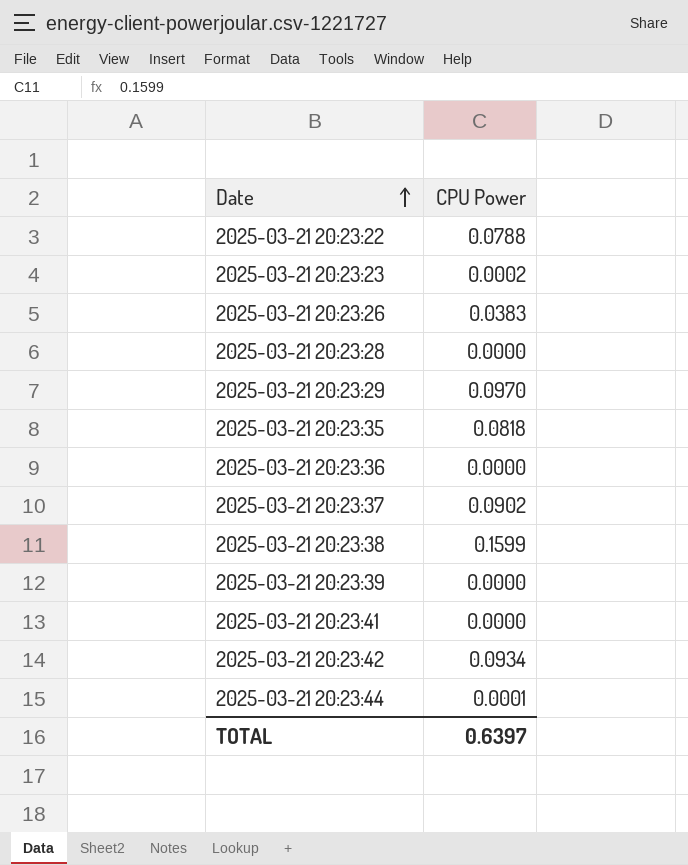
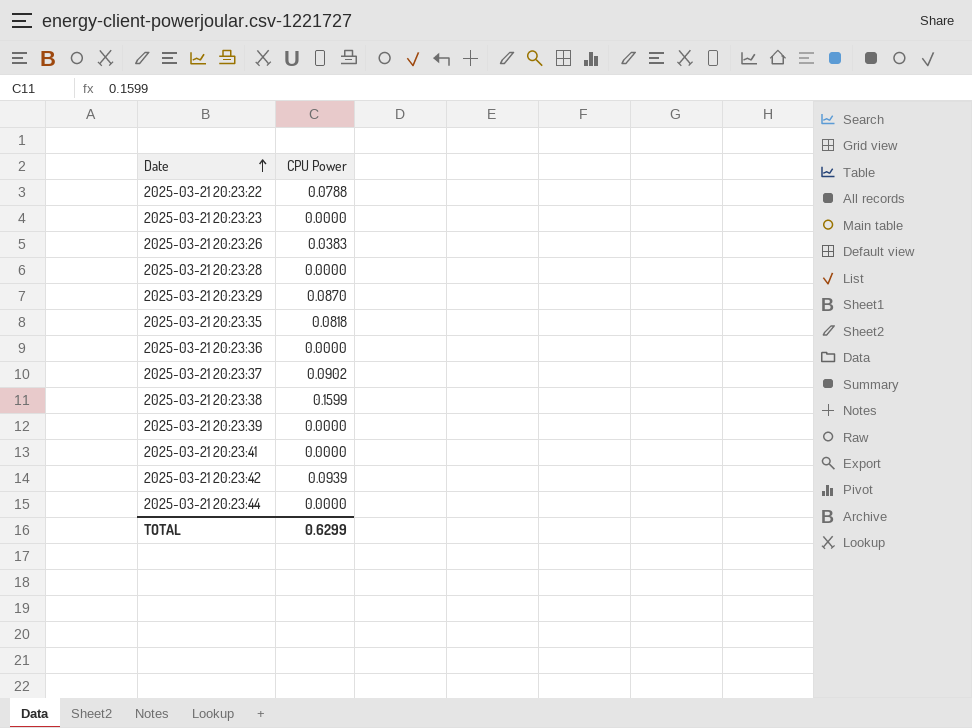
2025-03-21 20:23:23 | CPU Power: 0.0002 -> 0.0000
2025-03-21 20:23:29 | CPU Power: 0.0970 -> 0.0870
2025-03-21 20:23:42 | CPU Power: 0.0934 -> 0.0939
2025-03-21 20:23:44 | CPU Power: 0.0001 -> 0.0000
TOTAL | CPU Power: 0.6397 -> 0.6299

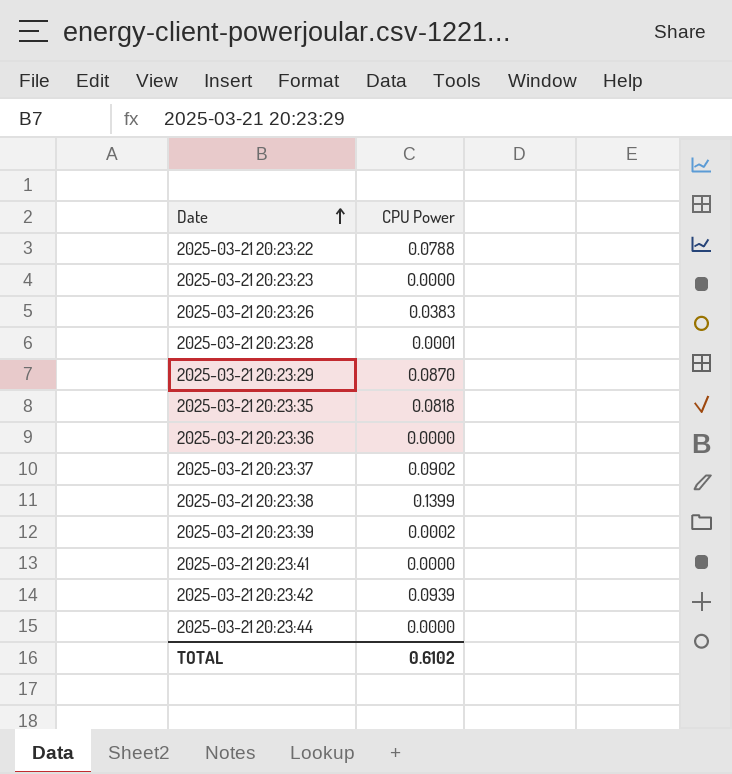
2025-03-21 20:23:28 | CPU Power: 0.0000 -> 0.0001
2025-03-21 20:23:38 | CPU Power: 0.1599 -> 0.1399
2025-03-21 20:23:39 | CPU Power: 0.0000 -> 0.0002
TOTAL | CPU Power: 0.6299 -> 0.6102

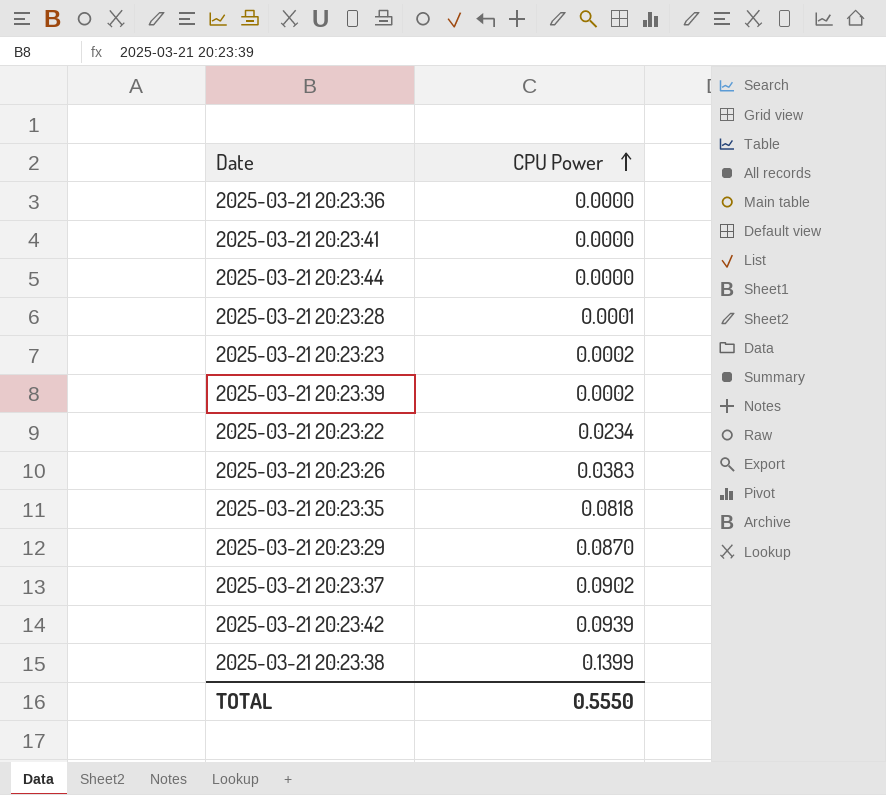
row order: Date ascending -> CPU Power ascending
2025-03-21 20:23:23 | CPU Power: 0.0000 -> 0.0002
2025-03-21 20:23:22 | CPU Power: 0.0788 -> 0.0234
TOTAL | CPU Power: 0.6102 -> 0.5550

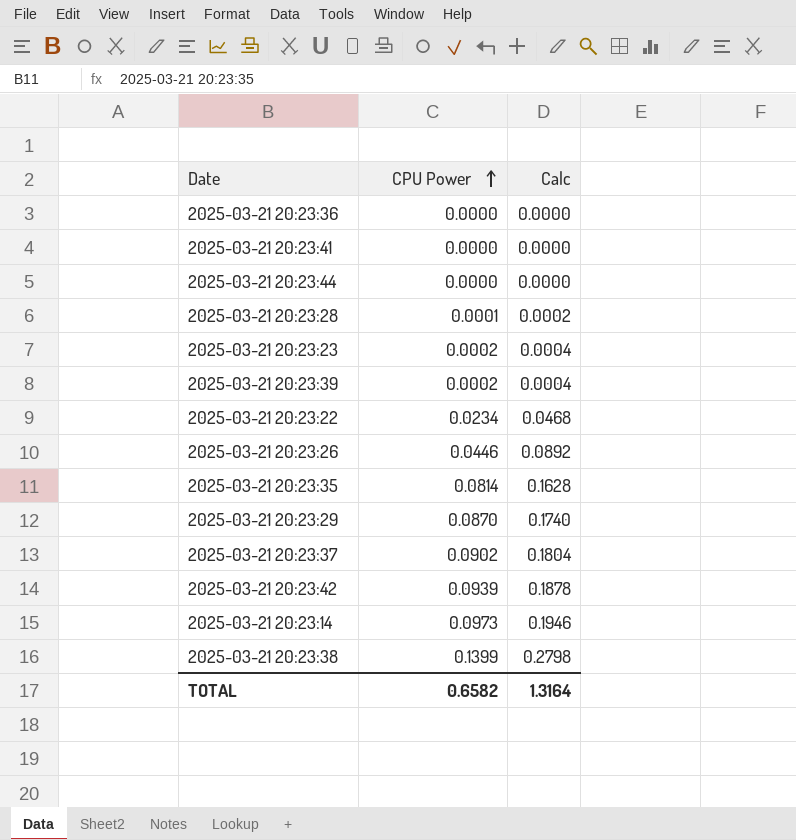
column Calc | formula: none -> [CPU Power] * 2
2025-03-21 20:23:26 | CPU Power: 0.0383 -> 0.0446
2025-03-21 20:23:35 | CPU Power: 0.0818 -> 0.0814
row 2025-03-21 20:23:14: none -> 0.0973 | 0.1946
TOTAL | CPU Power: 0.5550 -> 0.6582

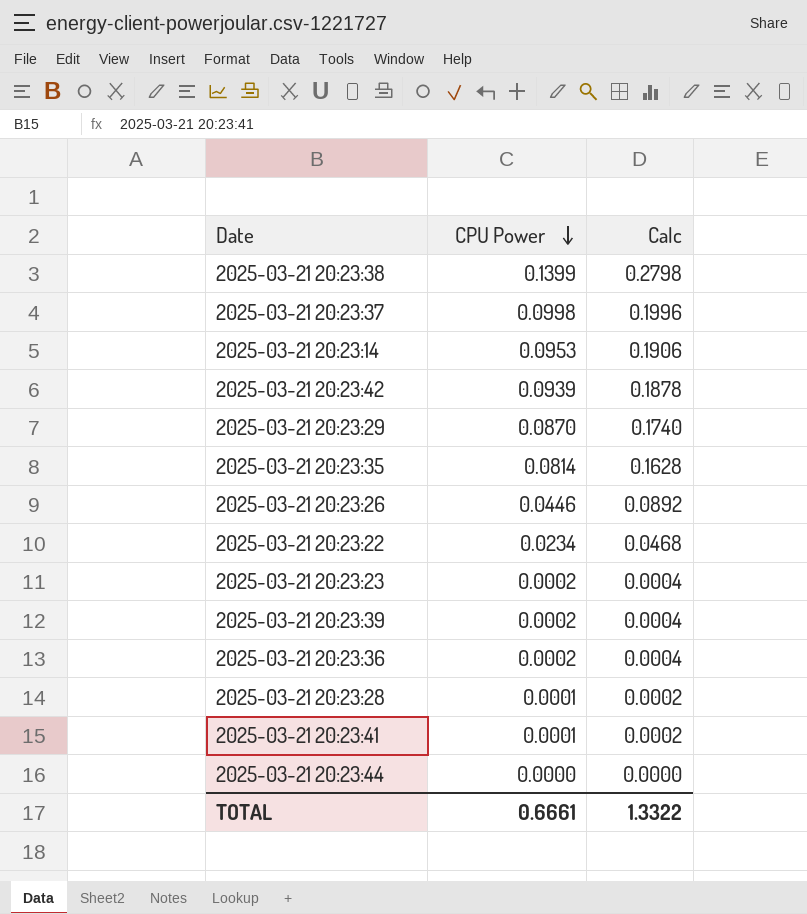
row order: CPU Power ascending -> CPU Power descending
2025-03-21 20:23:37 | CPU Power: 0.0902 -> 0.0998
2025-03-21 20:23:37 | Calc: 0.1804 -> 0.1996
2025-03-21 20:23:14 | CPU Power: 0.0973 -> 0.0953
2025-03-21 20:23:14 | Calc: 0.1946 -> 0.1906
2025-03-21 20:23:36 | CPU Power: 0.0000 -> 0.0002
2025-03-21 20:23:36 | Calc: 0.0000 -> 0.0004
2025-03-21 20:23:41 | CPU Power: 0.0000 -> 0.0001
2025-03-21 20:23:41 | Calc: 0.0000 -> 0.0002
TOTAL | CPU Power: 0.6582 -> 0.6661
TOTAL | Calc: 1.3164 -> 1.3322

